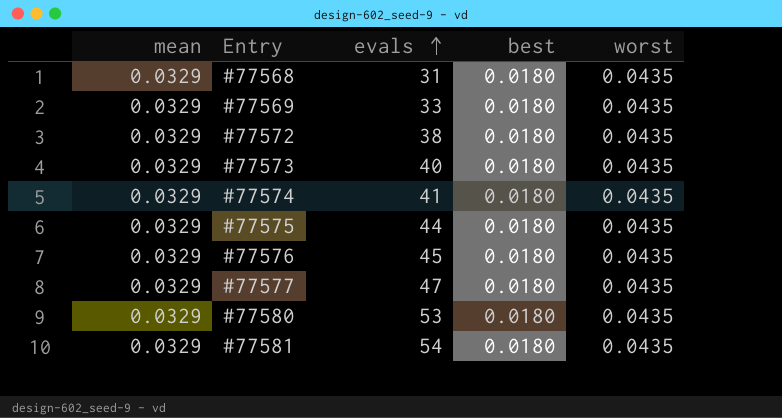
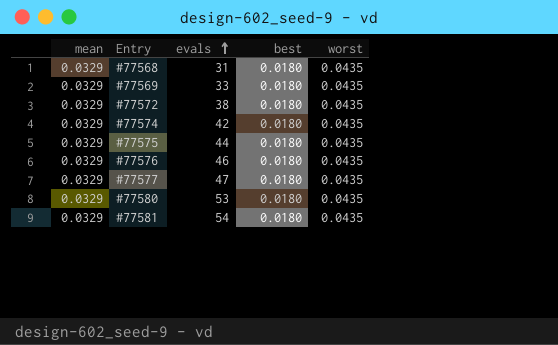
row #77573: 0.0329 | 40 | 0.0180 | 0.0435 -> none
#77574 | evals: 41 -> 42
#77576 | evals: 45 -> 46

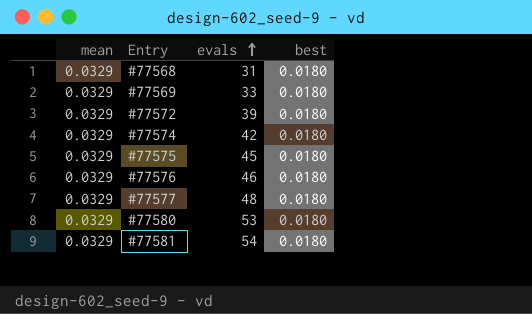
column worst | position: 5 -> none
#77572 | evals: 38 -> 39
#77575 | evals: 44 -> 45
#77577 | evals: 47 -> 48

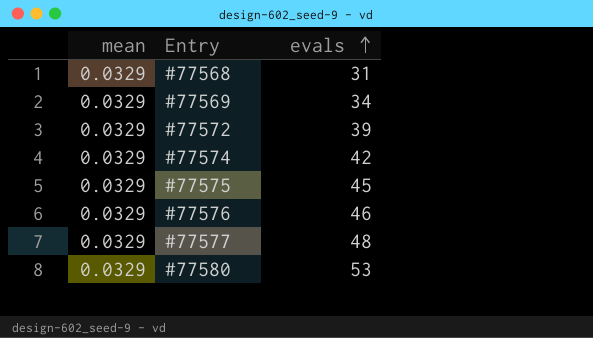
column best | position: 4 -> none
row #77581: 0.0329 | 54 | 0.0180 -> none
#77569 | evals: 33 -> 34

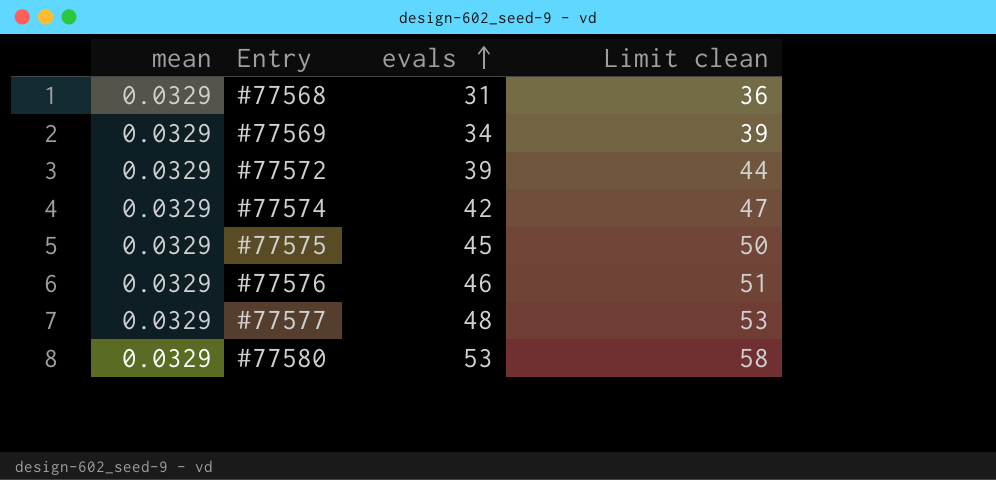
column Limit clean | formula: none -> [evals] + 5

